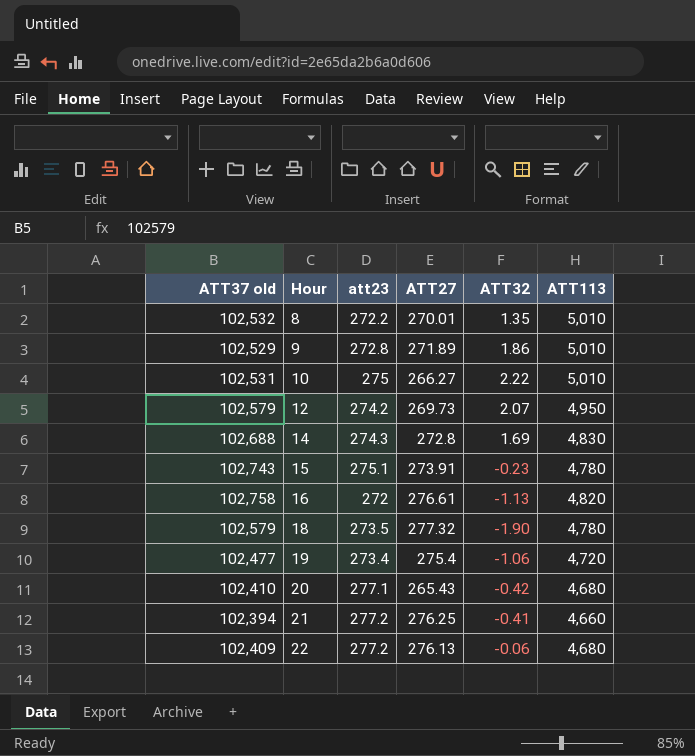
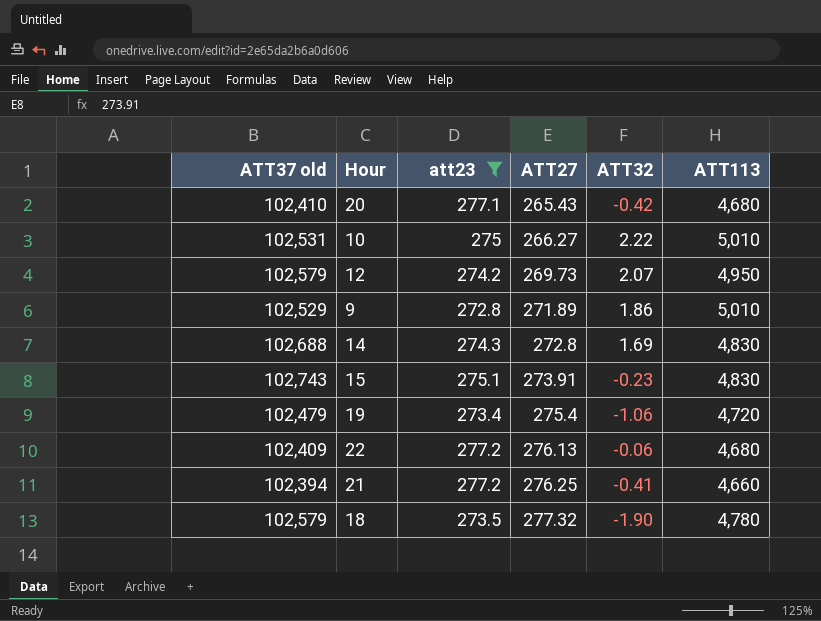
filter: none -> att23 >= 272.8
row order: Hour ascending -> ATT27 ascending
15 | ATT113: 4,780 -> 4,830
19 | ATT37 old: 102,477 -> 102,479

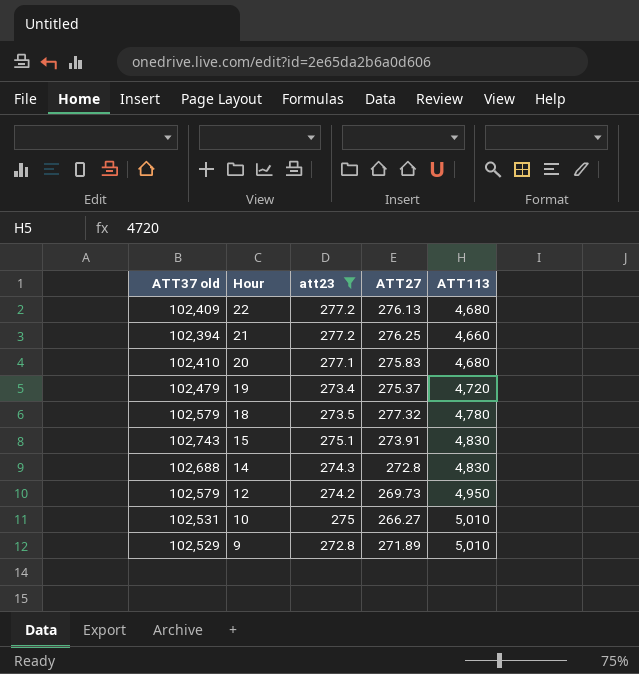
row order: ATT27 ascending -> Hour descending
column ATT32 | position: 5 -> none
20 | ATT27: 265.43 -> 275.83
19 | ATT27: 275.4 -> 275.37

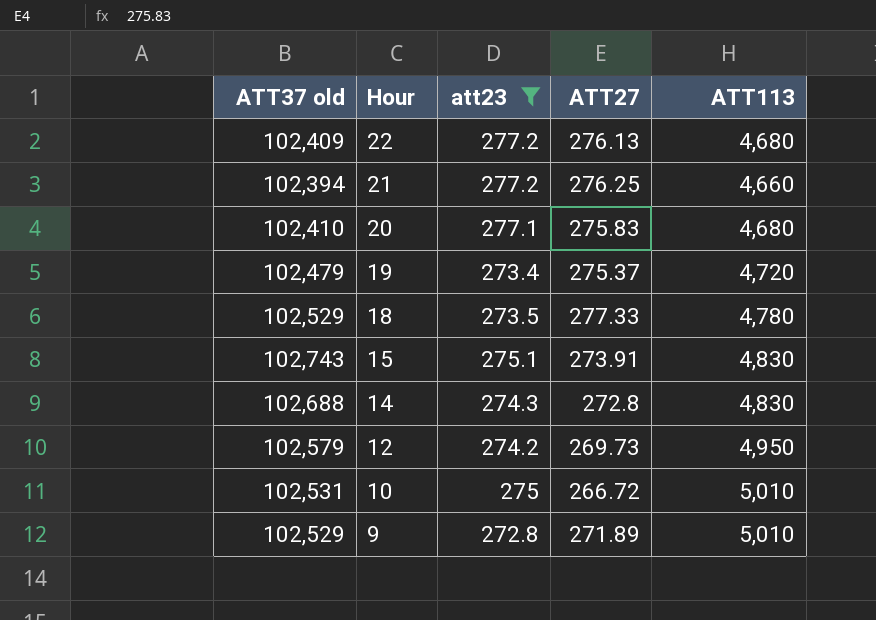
18 | ATT37 old: 102,579 -> 102,529
18 | ATT27: 277.32 -> 277.33
10 | ATT27: 266.27 -> 266.72

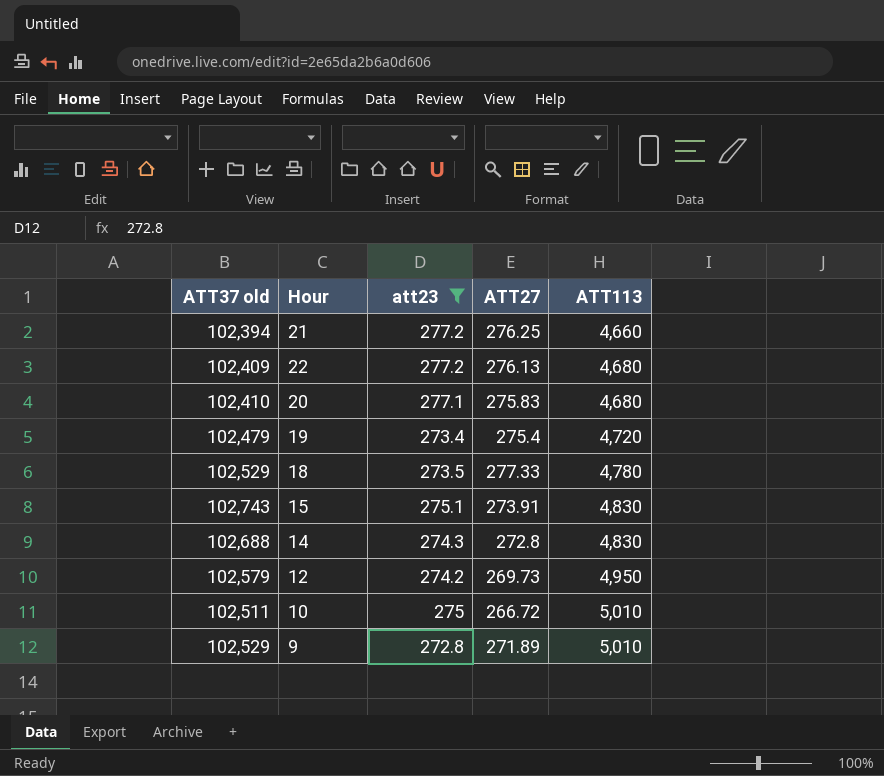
row order: Hour descending -> ATT113 ascending
19 | ATT27: 275.37 -> 275.4
10 | ATT37 old: 102,531 -> 102,511

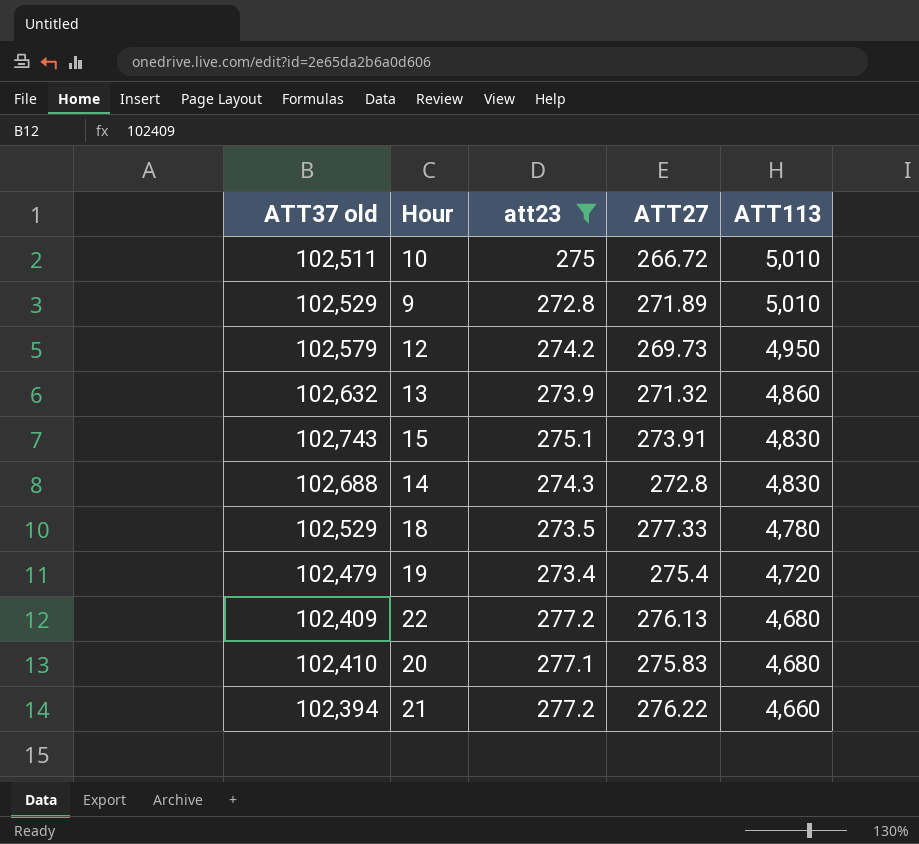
row order: ATT113 ascending -> ATT113 descending
row 13: none -> 102,632 | 273.9 | 271.32 | 4,860
21 | ATT27: 276.25 -> 276.22

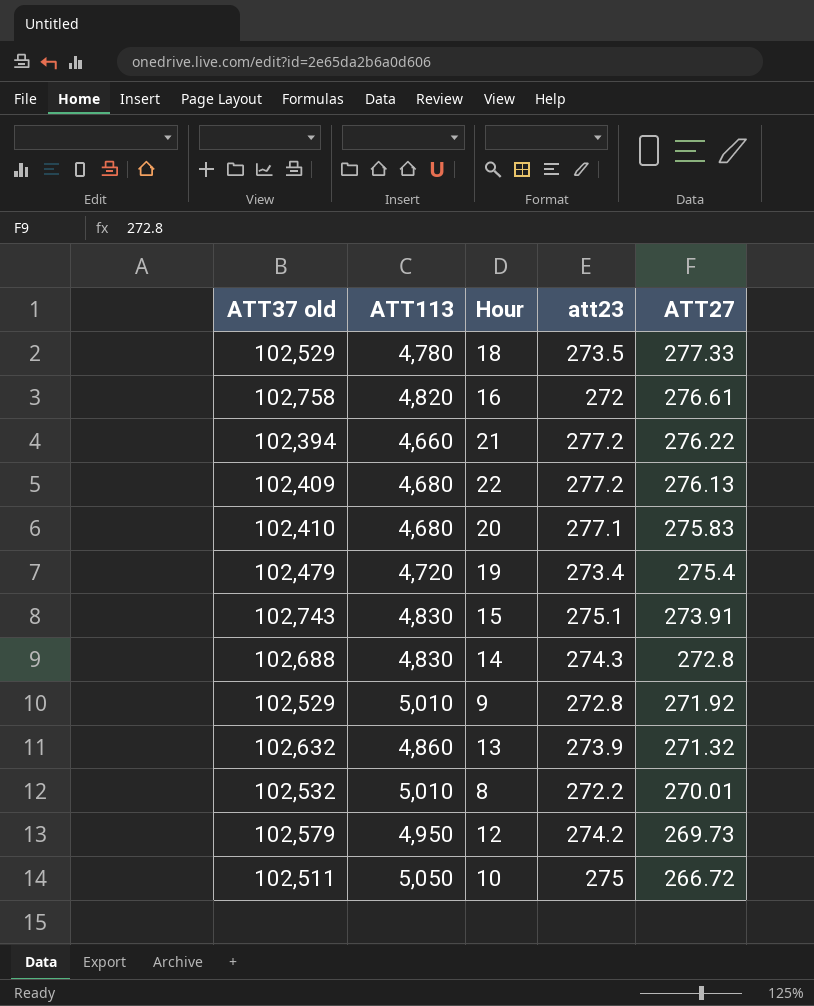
filter: att23 >= 272.8 -> none
row order: ATT113 descending -> ATT27 descending
column ATT113 | position: 5 -> 2
9 | ATT27: 271.89 -> 271.92
10 | ATT113: 5,010 -> 5,050

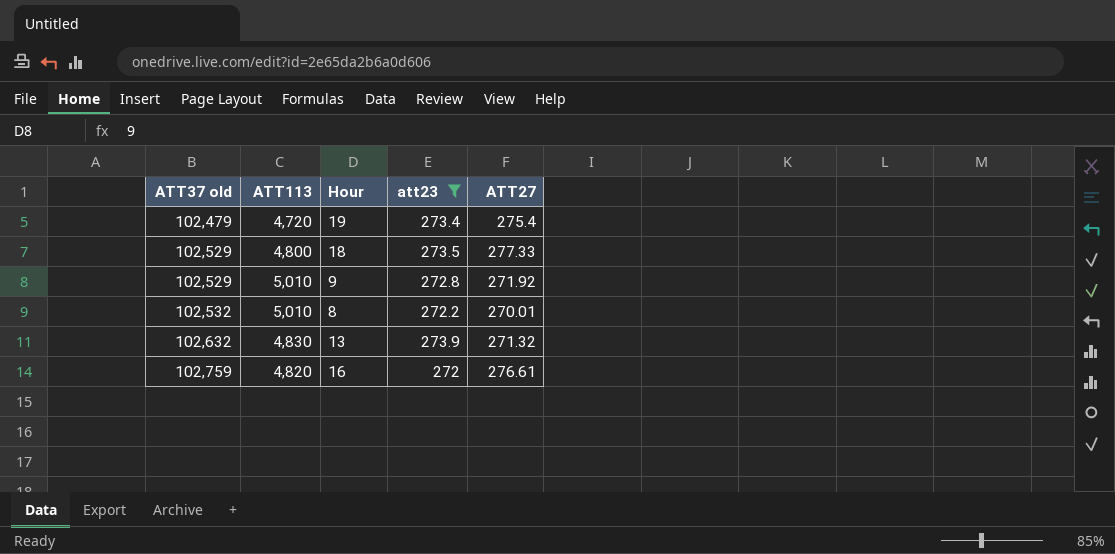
filter: none -> att23 <= 273.9
row order: ATT27 descending -> ATT37 old ascending
18 | ATT113: 4,780 -> 4,800
13 | ATT113: 4,860 -> 4,830
16 | ATT37 old: 102,758 -> 102,759

